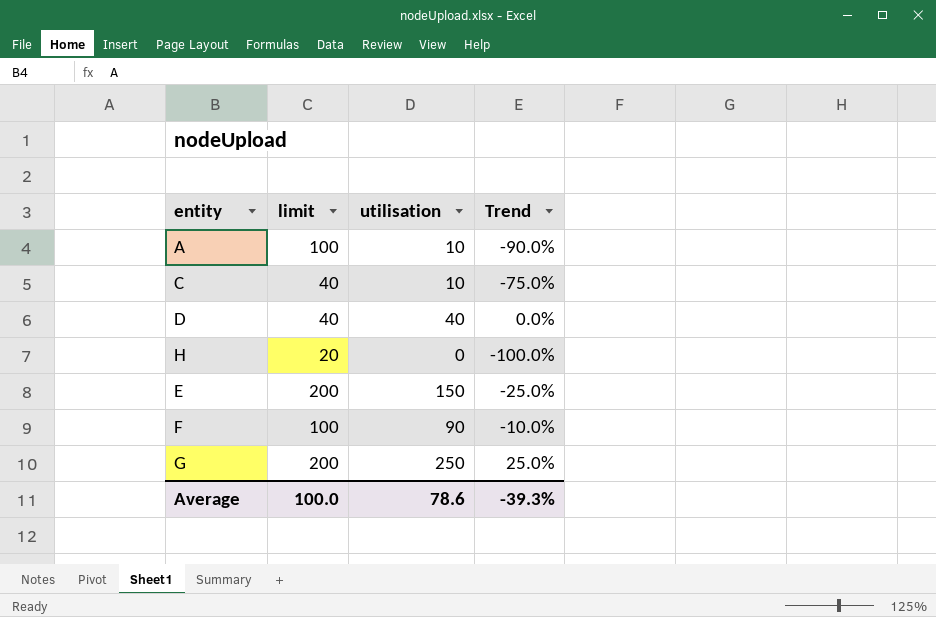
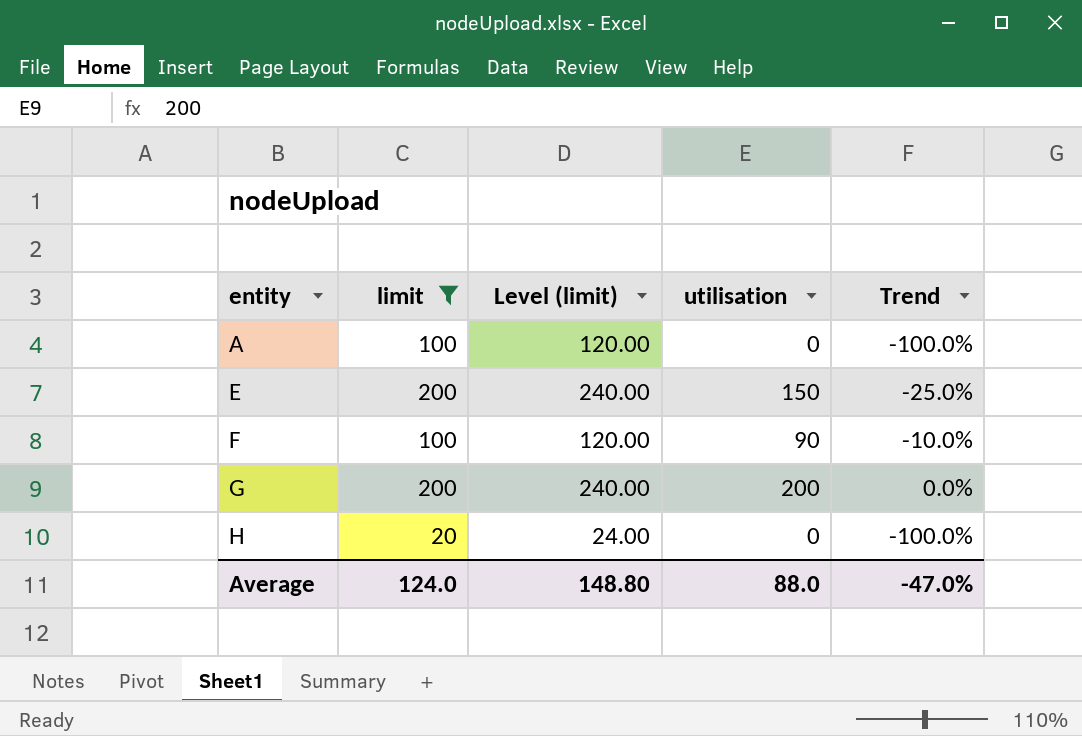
filter: none -> limit != 40
row order: none -> entity ascending
column Level (limit) | formula: none -> [limit] * 1.2
A | utilisation: 10 -> 0
A | Trend: -90.0% -> -100.0%
G | utilisation: 250 -> 200
G | Trend: 25.0% -> 0.0%
Average | limit: 100.0 -> 124.0
Average | utilisation: 78.6 -> 88.0
Average | Trend: -39.3% -> -47.0%

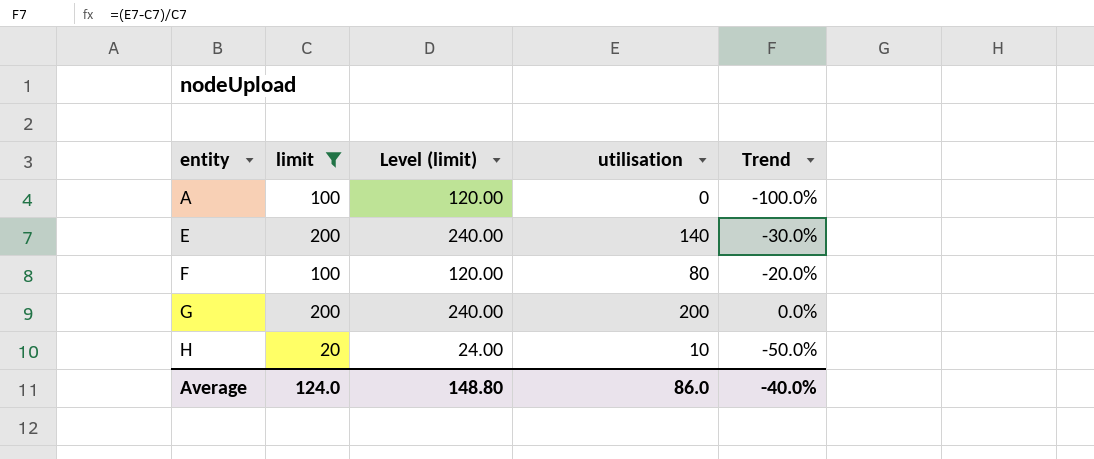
E | utilisation: 150 -> 140
E | Trend: -25.0% -> -30.0%
F | utilisation: 90 -> 80
F | Trend: -10.0% -> -20.0%
H | utilisation: 0 -> 10
H | Trend: -100.0% -> -50.0%
Average | utilisation: 88.0 -> 86.0
Average | Trend: -47.0% -> -40.0%

